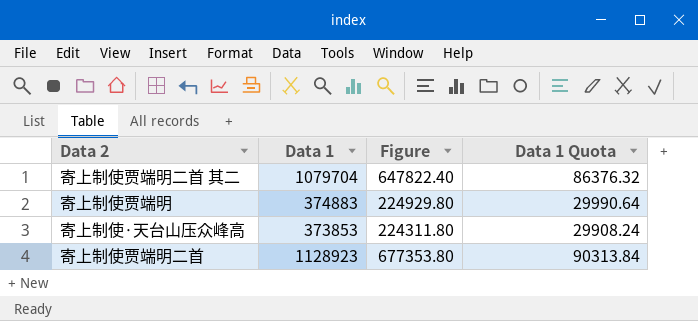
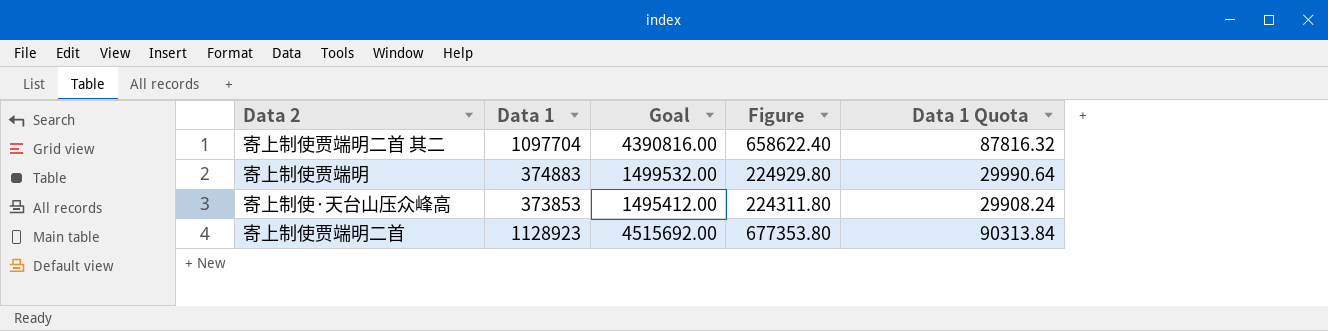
column Goal | formula: none -> [Data 1] * 4
寄上制使贾端明二首 其二 | Data 1: 1079704 -> 1097704
寄上制使贾端明二首 其二 | Figure: 647822.40 -> 658622.40
寄上制使贾端明二首 其二 | Data 1 Quota: 86376.32 -> 87816.32

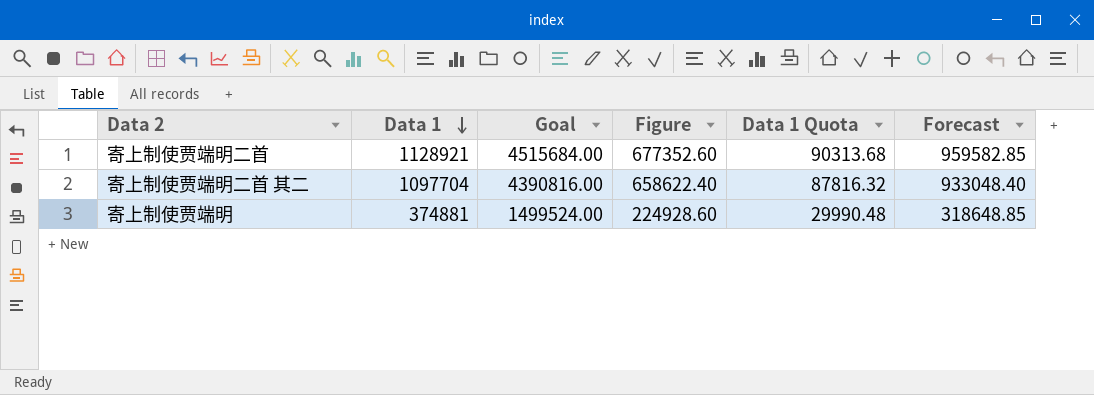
row order: none -> Data 1 descending
column Forecast | formula: none -> [Data 1] * 0.85
row 寄上制使·天台山压众峰高: 373853 | 1495412.00 | 224311.80 | 29908.24 -> none
寄上制使贾端明二首 | Data 1: 1128923 -> 1128921
寄上制使贾端明二首 | Goal: 4515692.00 -> 4515684.00
寄上制使贾端明二首 | Figure: 677353.80 -> 677352.60
寄上制使贾端明二首 | Data 1 Quota: 90313.84 -> 90313.68
寄上制使贾端明 | Data 1: 374883 -> 374881
寄上制使贾端明 | Goal: 1499532.00 -> 1499524.00
寄上制使贾端明 | Figure: 224929.80 -> 224928.60
寄上制使贾端明 | Data 1 Quota: 29990.64 -> 29990.48

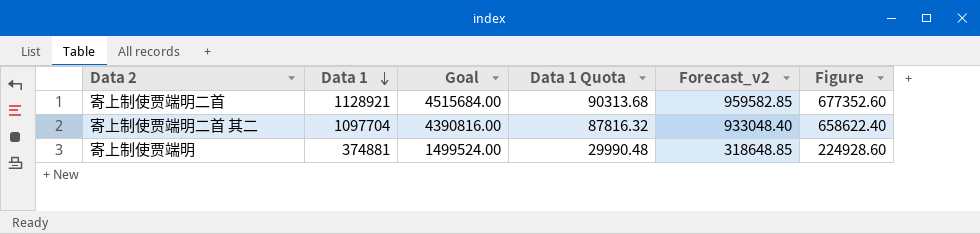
column name: Forecast -> Forecast_v2
column Figure | position: 4 -> 6

